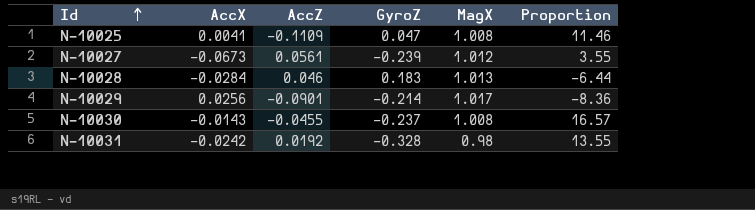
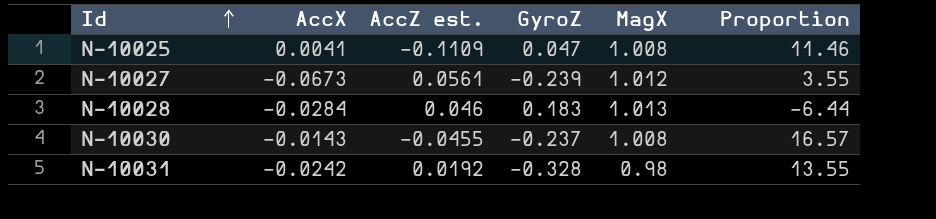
column name: AccZ -> AccZ est.
row N-10029: 0.0256 | -0.0901 | -0.214 | 1.017 | -8.36 -> none

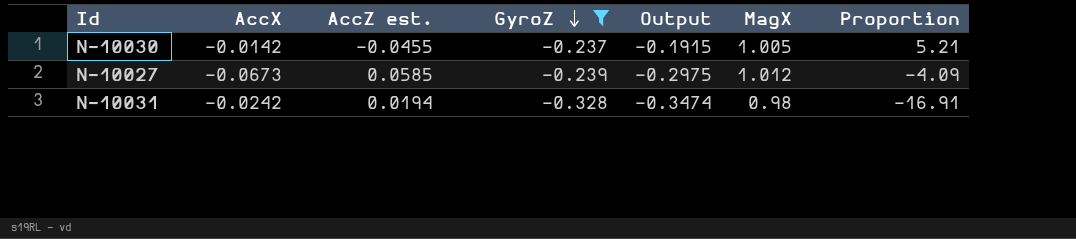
filter: none -> GyroZ <= -0.237
row order: Id ascending -> GyroZ descending
column Output | formula: none -> [GyroZ] - [AccZ est.]
column Proportion | formula: [GyroZ] / [AccX] -> [GyroZ] / [AccZ est.]
N-10030 | AccX: -0.0143 -> -0.0142
N-10030 | MagX: 1.008 -> 1.005
N-10027 | AccZ est.: 0.0561 -> 0.0585
N-10031 | AccZ est.: 0.0192 -> 0.0194

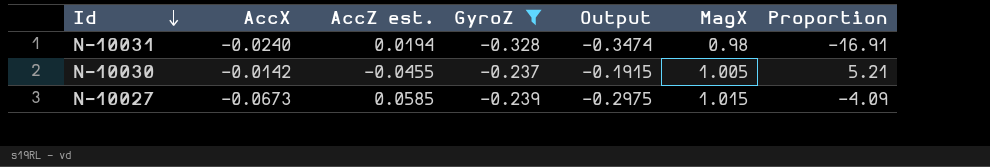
row order: GyroZ descending -> Id descending
N-10031 | AccX: -0.0242 -> -0.0240
N-10027 | MagX: 1.012 -> 1.015

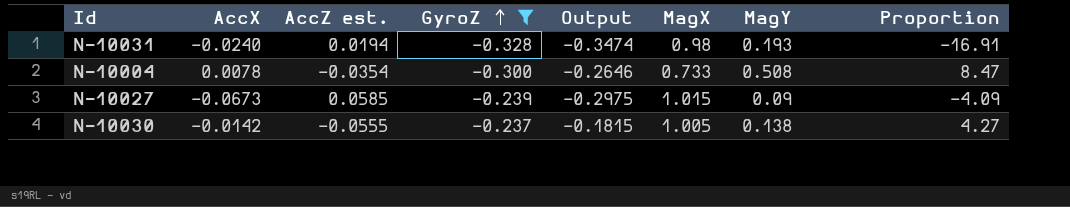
row order: Id descending -> GyroZ ascending
column MagY | position: none -> 7
row N-10004: none -> 0.0078 | -0.0354 | -0.300 | -0.2646 | 0.733 | 0.508 | 8.47
N-10030 | AccZ est.: -0.0455 -> -0.0555
N-10030 | Output: -0.1915 -> -0.1815
N-10030 | Proportion: 5.21 -> 4.27

